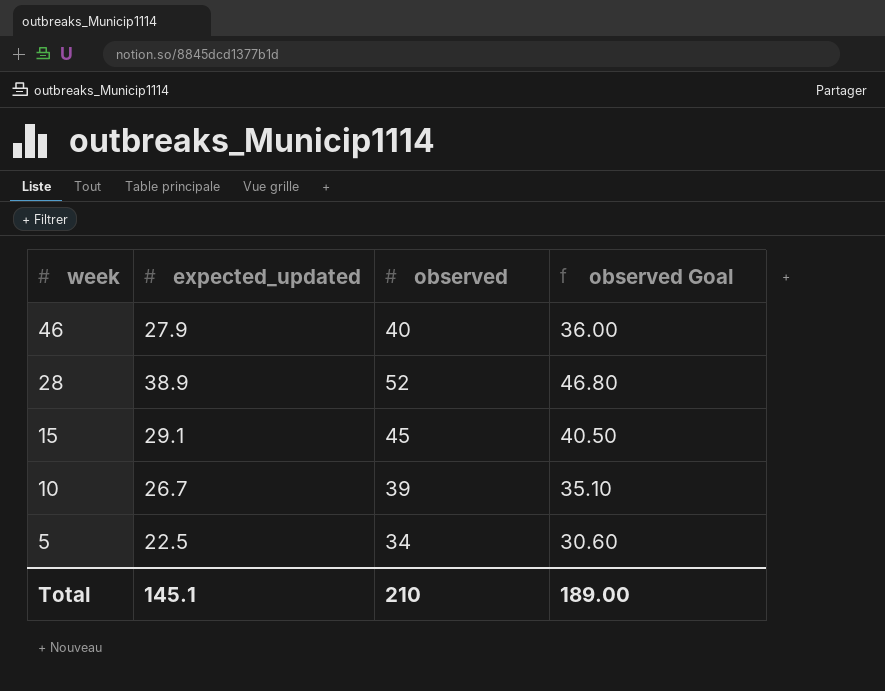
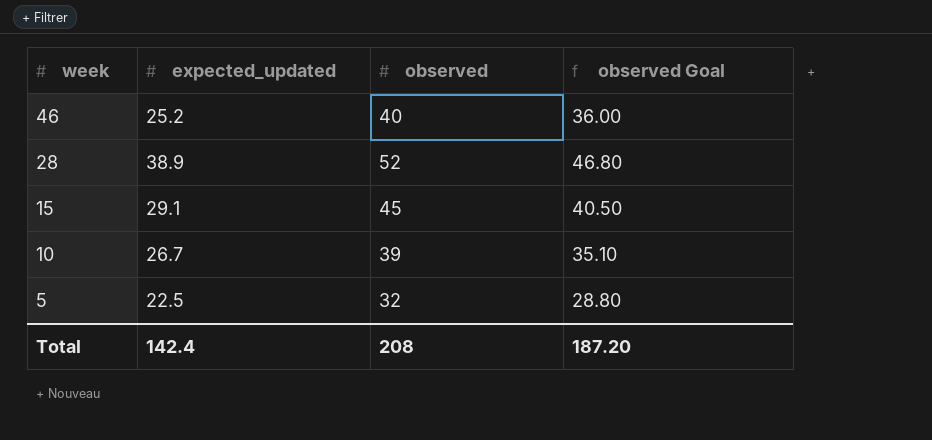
46 | expected_updated: 27.9 -> 25.2
5 | observed: 34 -> 32
5 | observed Goal: 30.60 -> 28.80
Total | expected_updated: 145.1 -> 142.4
Total | observed: 210 -> 208
Total | observed Goal: 189.00 -> 187.20

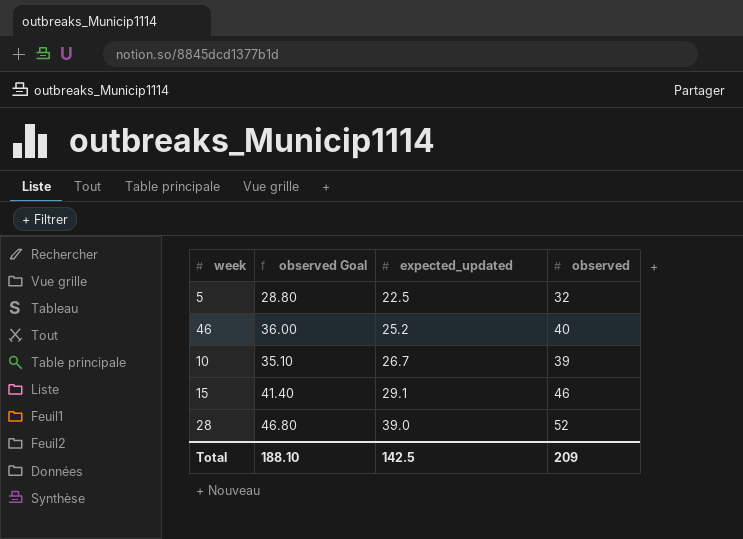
row order: week descending -> expected_updated ascending
column observed Goal | position: 4 -> 2
15 | observed Goal: 40.50 -> 41.40
15 | observed: 45 -> 46
28 | expected_updated: 38.9 -> 39.0
Total | observed Goal: 187.20 -> 188.10
Total | expected_updated: 142.4 -> 142.5
Total | observed: 208 -> 209

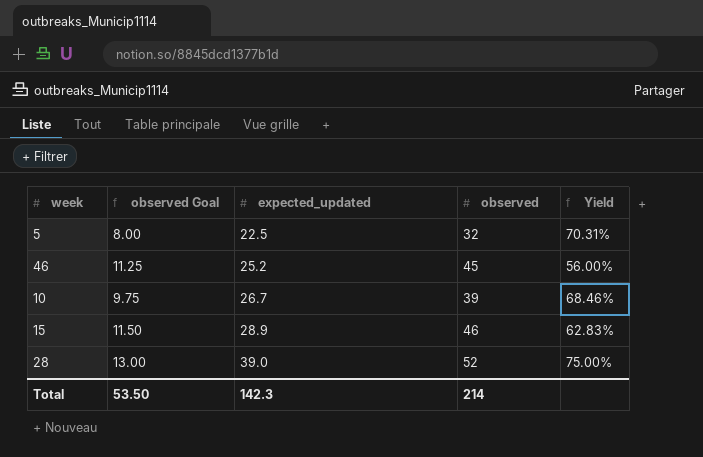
column observed Goal | formula: [observed] * 0.9 -> [observed] * 0.25
column Yield | formula: none -> [expected_updated] / [observed]
46 | observed: 40 -> 45
15 | expected_updated: 29.1 -> 28.9
Total | observed Goal: 188.10 -> 53.50
Total | expected_updated: 142.5 -> 142.3
Total | observed: 209 -> 214

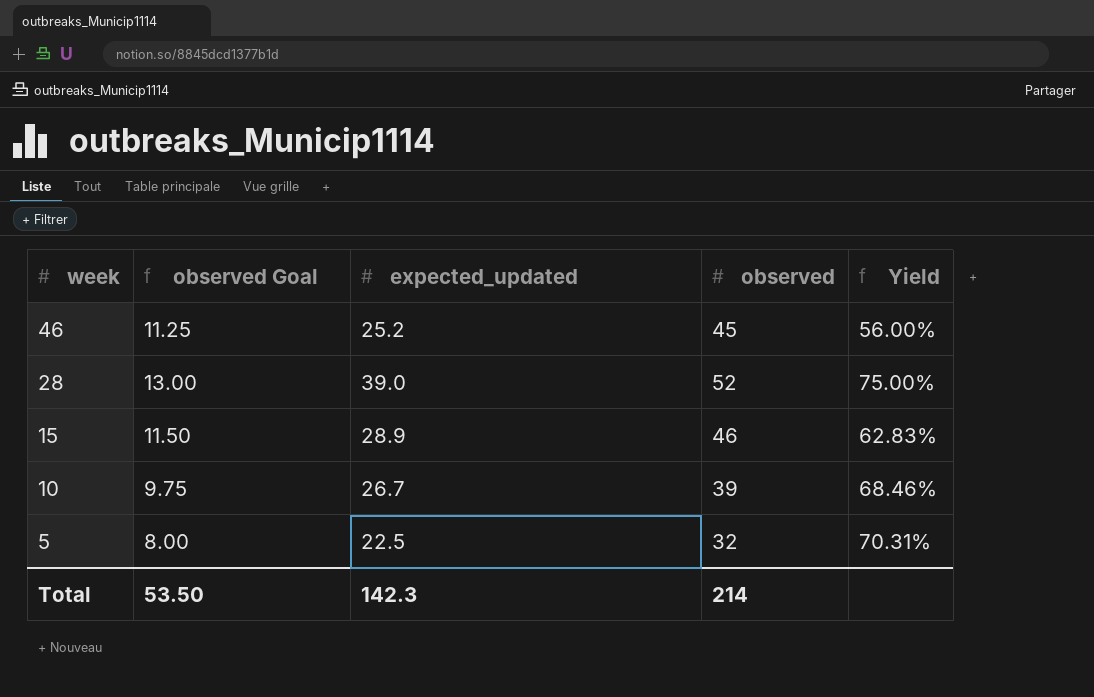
row order: expected_updated ascending -> week descending

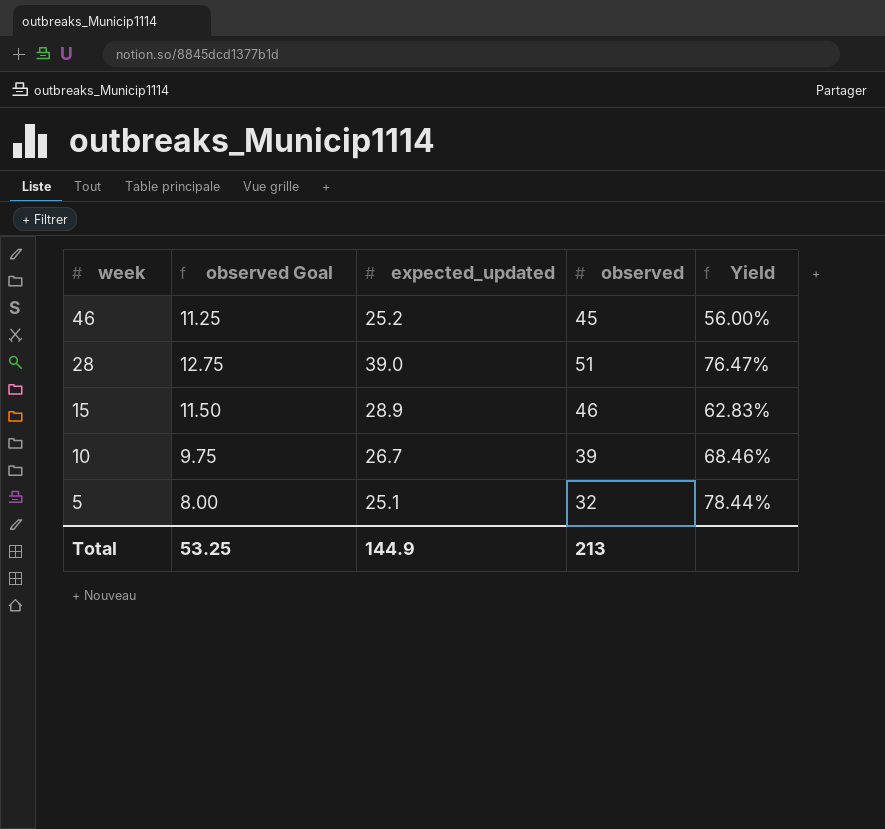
28 | observed Goal: 13.00 -> 12.75
28 | observed: 52 -> 51
28 | Yield: 75.00% -> 76.47%
5 | expected_updated: 22.5 -> 25.1
5 | Yield: 70.31% -> 78.44%
Total | observed Goal: 53.50 -> 53.25
Total | expected_updated: 142.3 -> 144.9
Total | observed: 214 -> 213

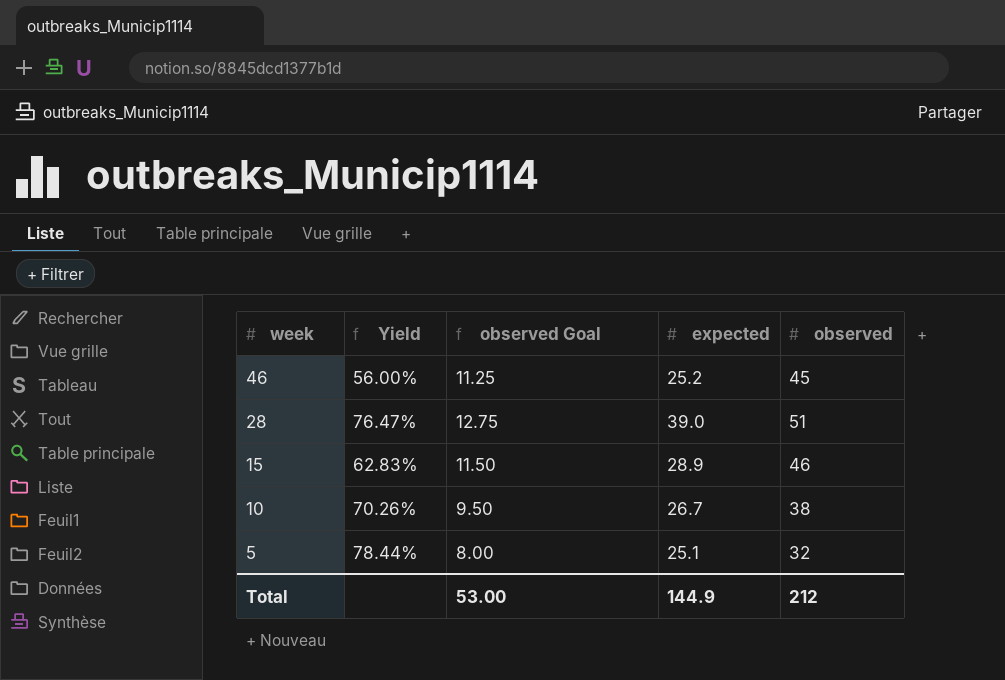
column Yield | position: 5 -> 2
column name: expected_updated -> expected
10 | Yield: 68.46% -> 70.26%
10 | observed Goal: 9.75 -> 9.50
10 | observed: 39 -> 38
Total | observed Goal: 53.25 -> 53.00
Total | observed: 213 -> 212

